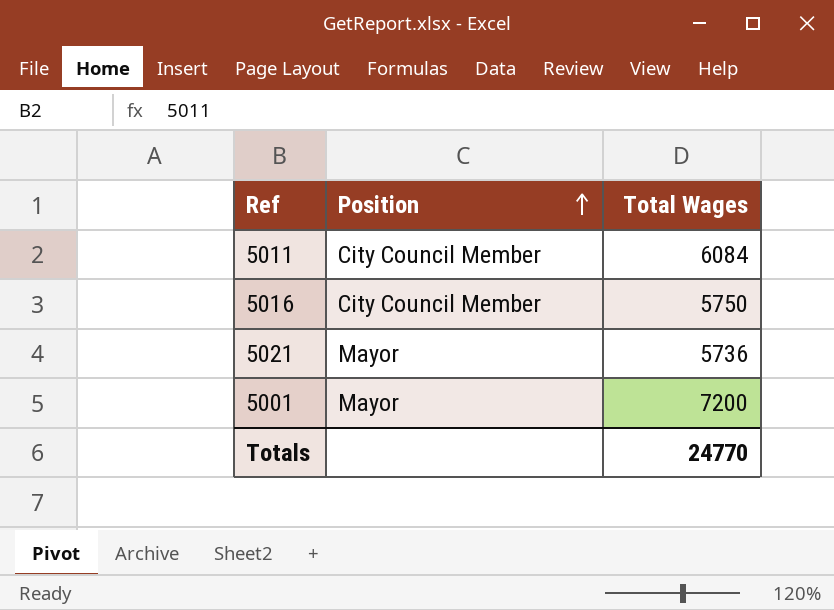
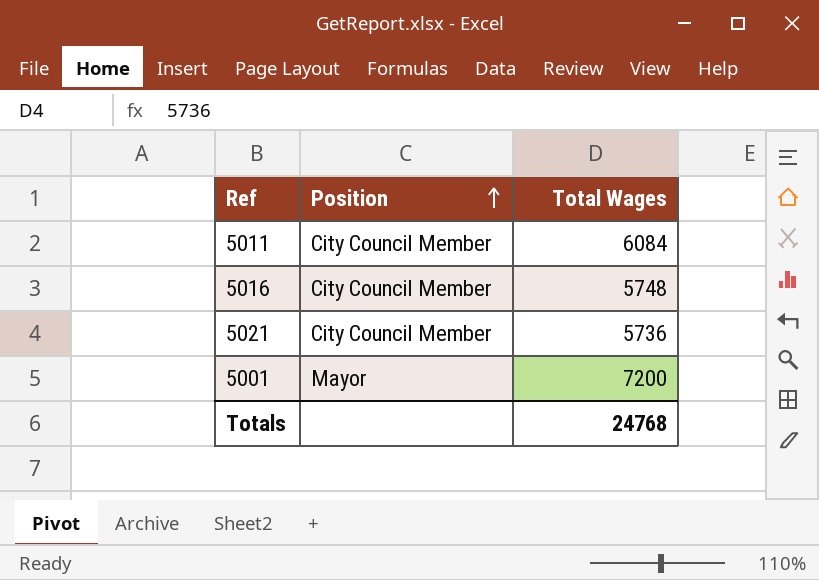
5016 | Total Wages: 5750 -> 5748
5021 | Position: Mayor -> City Council Member
Totals | Total Wages: 24770 -> 24768

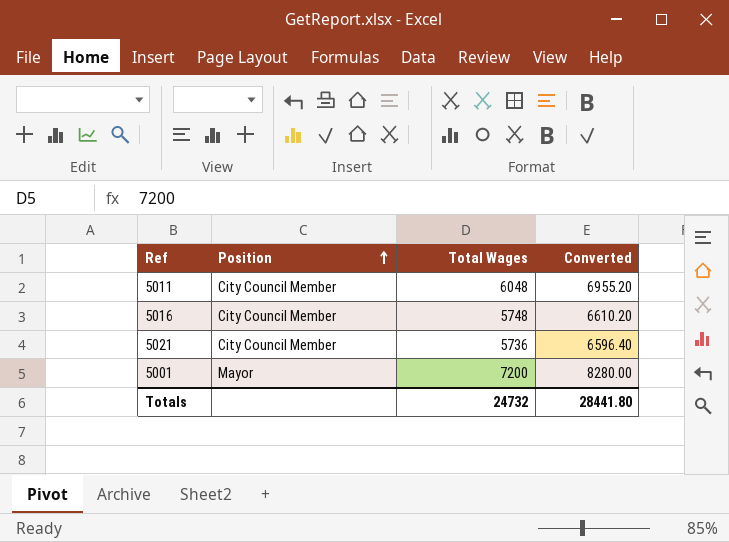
column Converted | formula: none -> [Total Wages] * 1.15
5011 | Total Wages: 6084 -> 6048
Totals | Total Wages: 24768 -> 24732

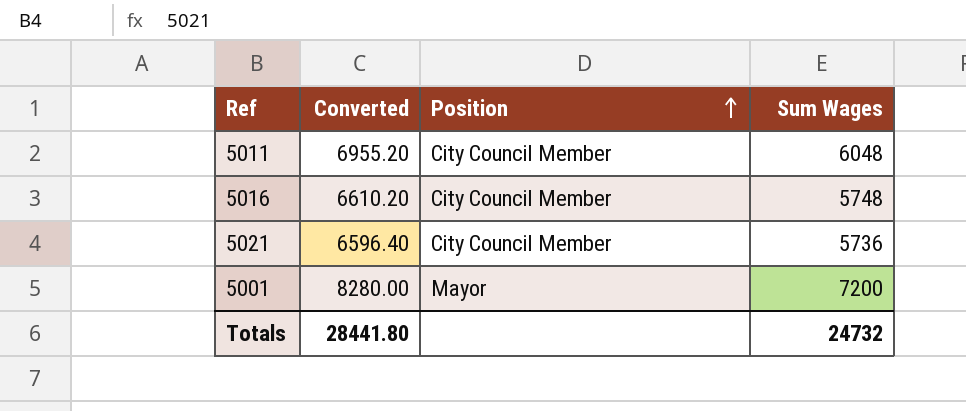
column Converted | position: 4 -> 2
column name: Total Wages -> Sum Wages

